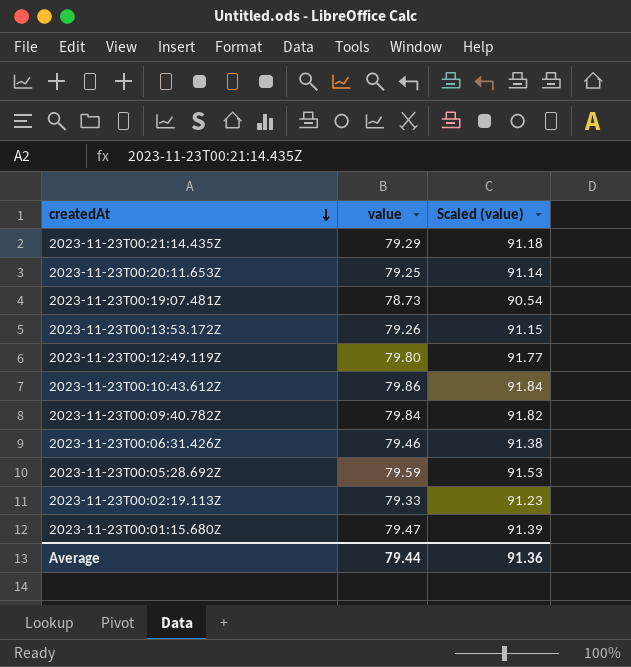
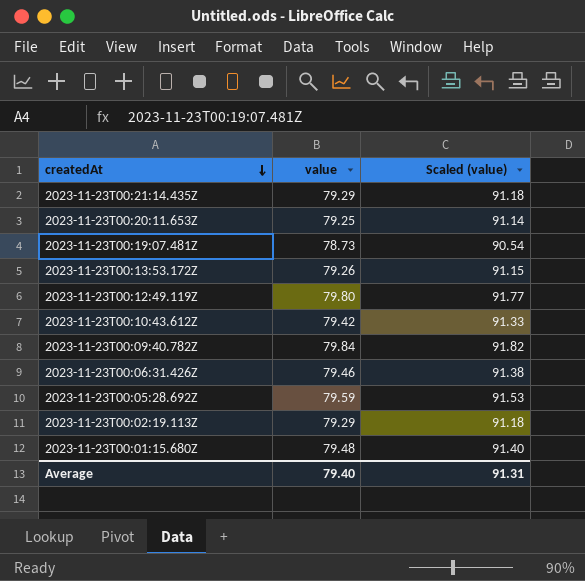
2023-11-23T00:10:43.612Z | value: 79.86 -> 79.42
2023-11-23T00:10:43.612Z | Scaled (value): 91.84 -> 91.33
2023-11-23T00:02:19.113Z | value: 79.33 -> 79.29
2023-11-23T00:02:19.113Z | Scaled (value): 91.23 -> 91.18
2023-11-23T00:01:15.680Z | value: 79.47 -> 79.48
2023-11-23T00:01:15.680Z | Scaled (value): 91.39 -> 91.40
Average | value: 79.44 -> 79.40
Average | Scaled (value): 91.36 -> 91.31

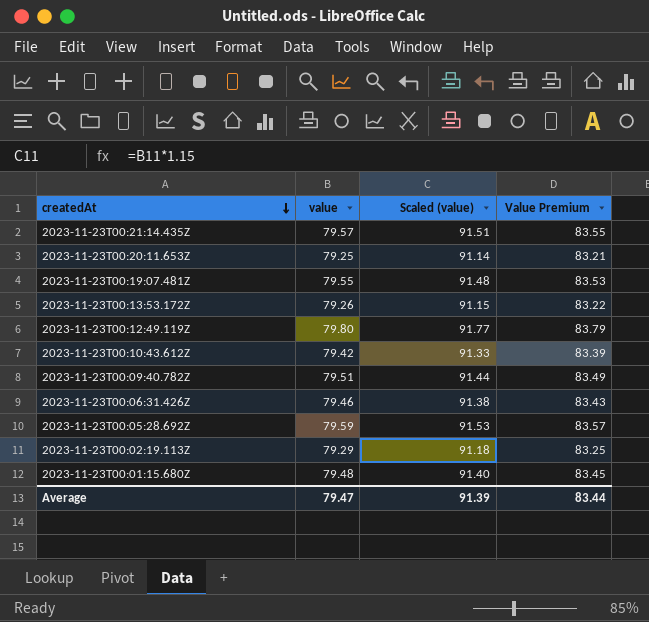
column Value Premium | formula: none -> [value] * 1.05
2023-11-23T00:21:14.435Z | value: 79.29 -> 79.57
2023-11-23T00:21:14.435Z | Scaled (value): 91.18 -> 91.51
2023-11-23T00:19:07.481Z | value: 78.73 -> 79.55
2023-11-23T00:19:07.481Z | Scaled (value): 90.54 -> 91.48
2023-11-23T00:09:40.782Z | value: 79.84 -> 79.51
2023-11-23T00:09:40.782Z | Scaled (value): 91.82 -> 91.44
Average | value: 79.40 -> 79.47
Average | Scaled (value): 91.31 -> 91.39

